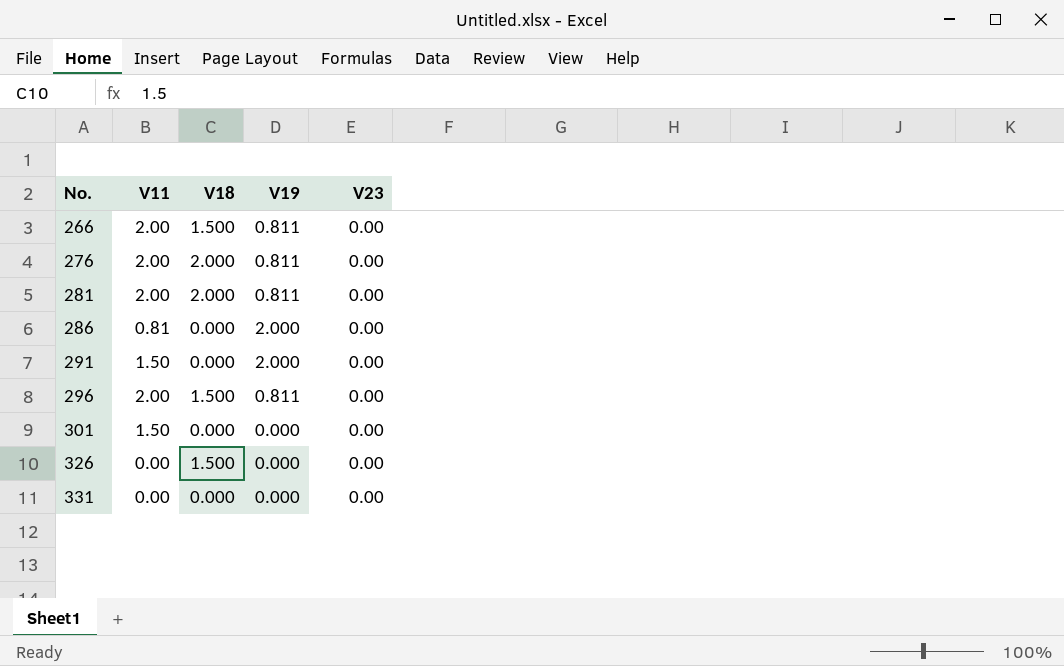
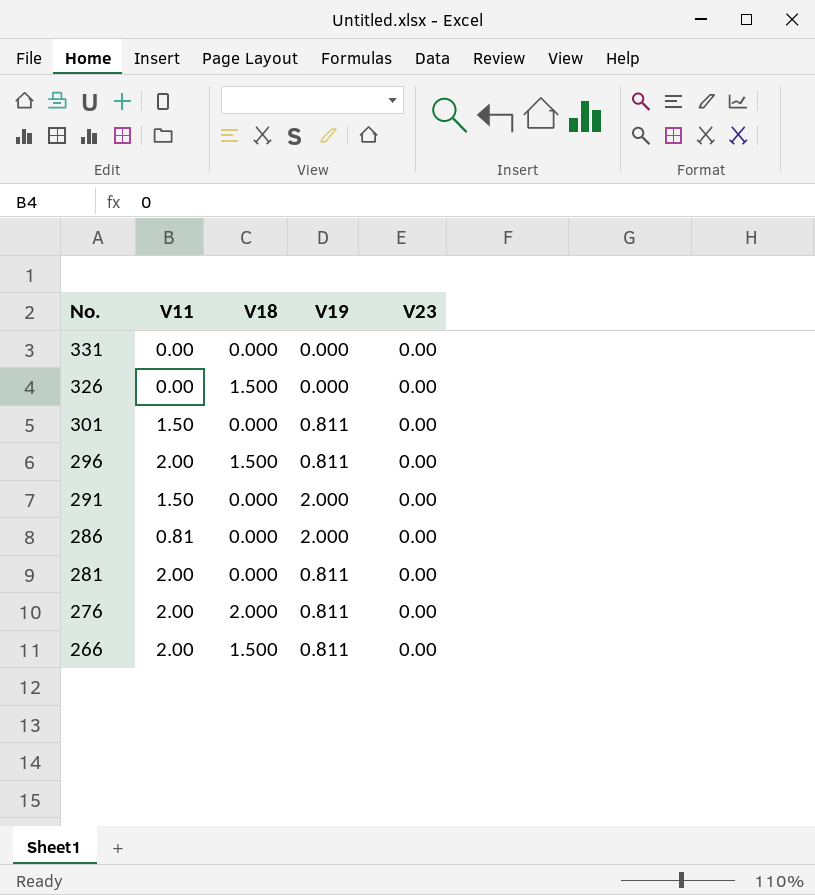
row order: No. ascending -> No. descending
301 | V19: 0.000 -> 0.811
281 | V18: 2.000 -> 0.000

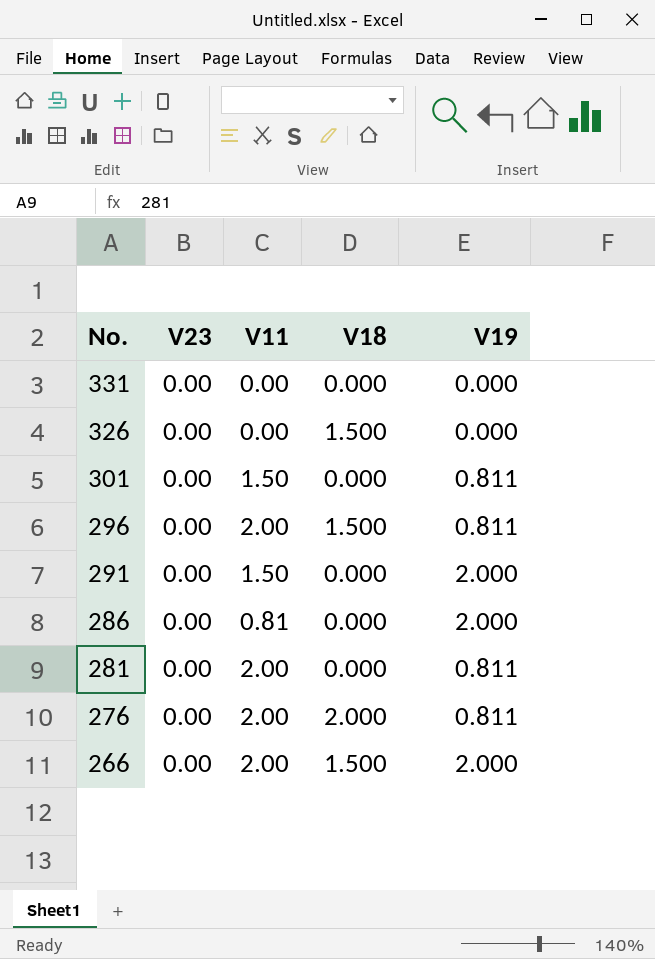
column V23 | position: 5 -> 2
266 | V19: 0.811 -> 2.000

